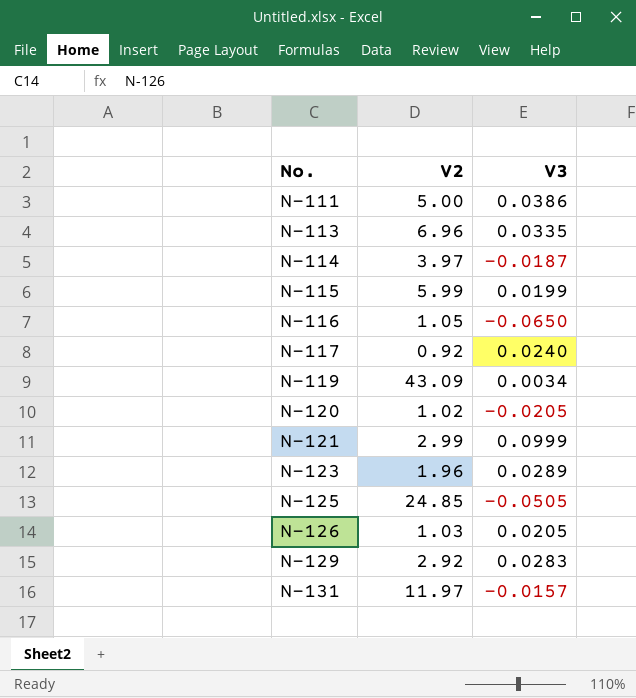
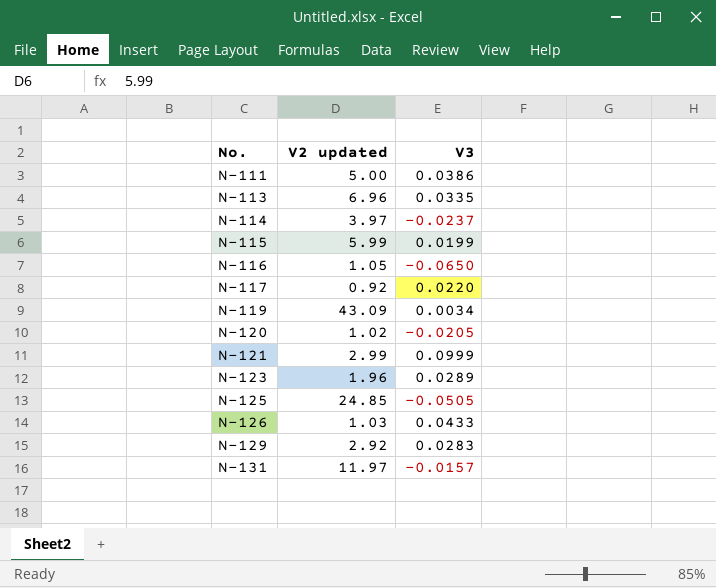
column name: V2 -> V2 updated
N-114 | V3: -0.0187 -> -0.0237
N-117 | V3: 0.0240 -> 0.0220
N-126 | V3: 0.0205 -> 0.0433

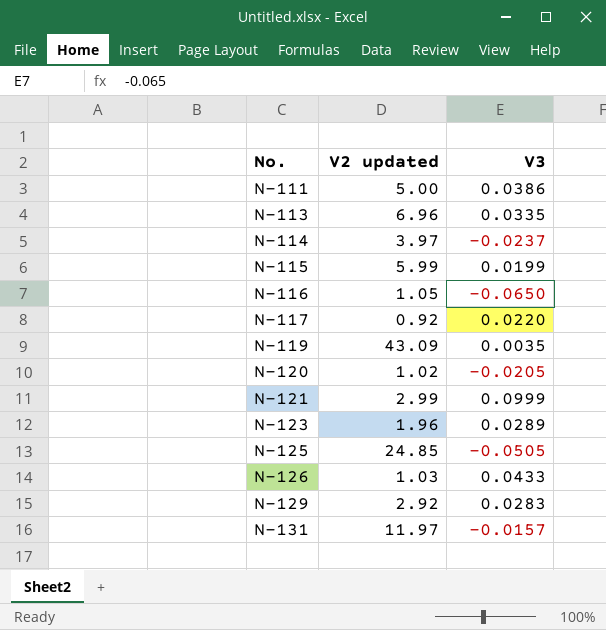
N-119 | V3: 0.0034 -> 0.0035

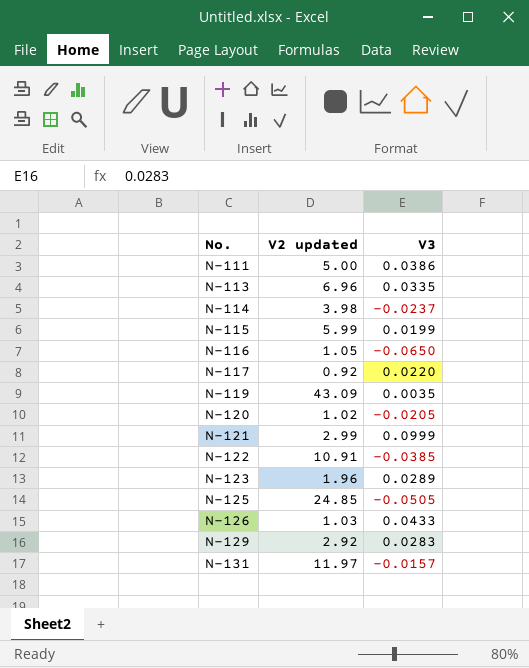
N-114 | V2 updated: 3.97 -> 3.98
row N-122: none -> 10.91 | -0.0385

